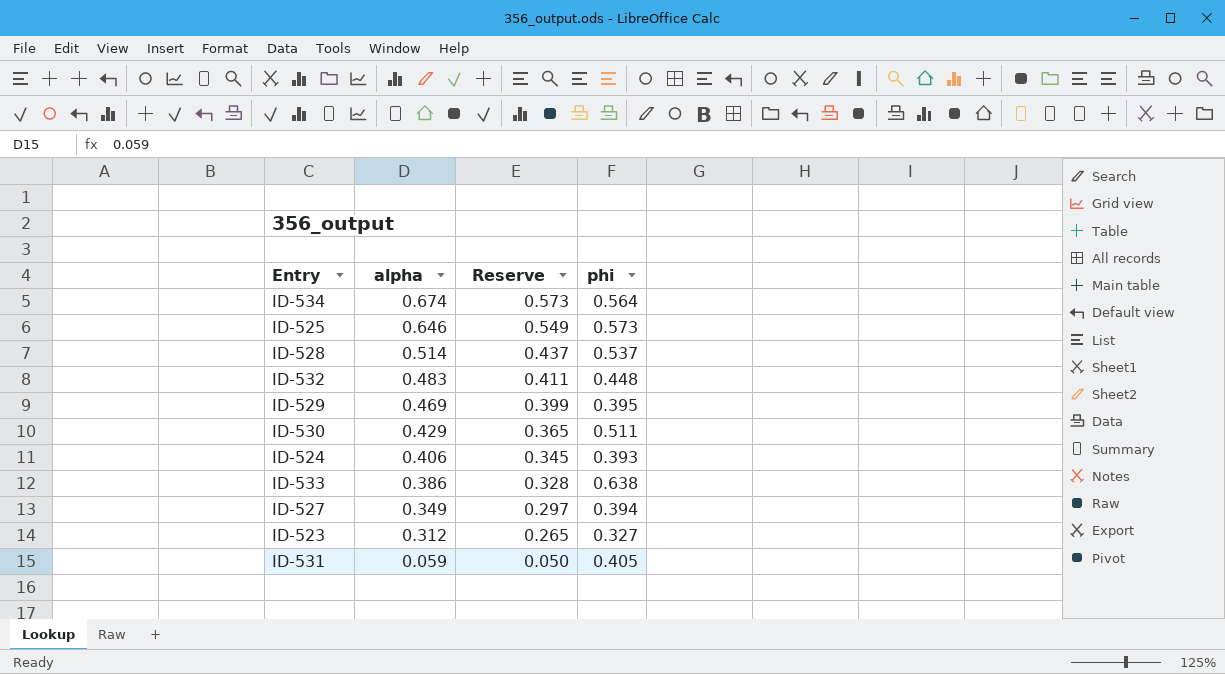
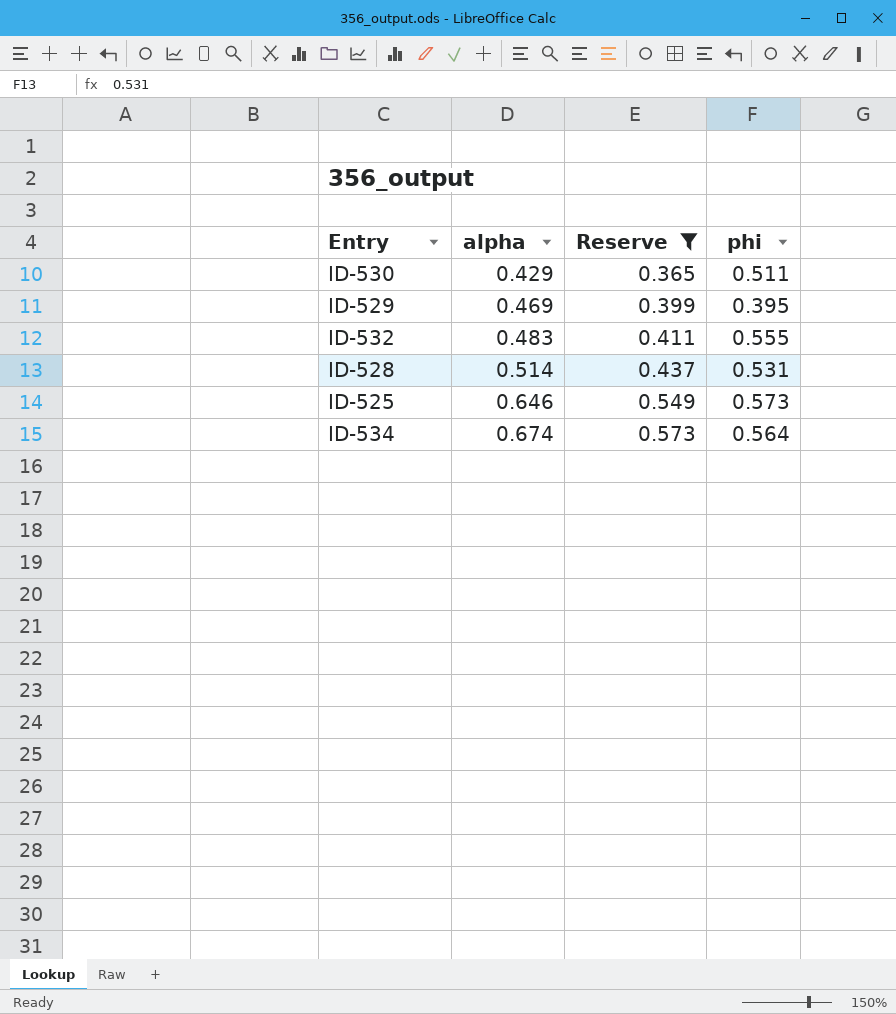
filter: none -> Reserve >= 0.365
row order: alpha descending -> alpha ascending
ID-532 | phi: 0.448 -> 0.555
ID-528 | phi: 0.537 -> 0.531

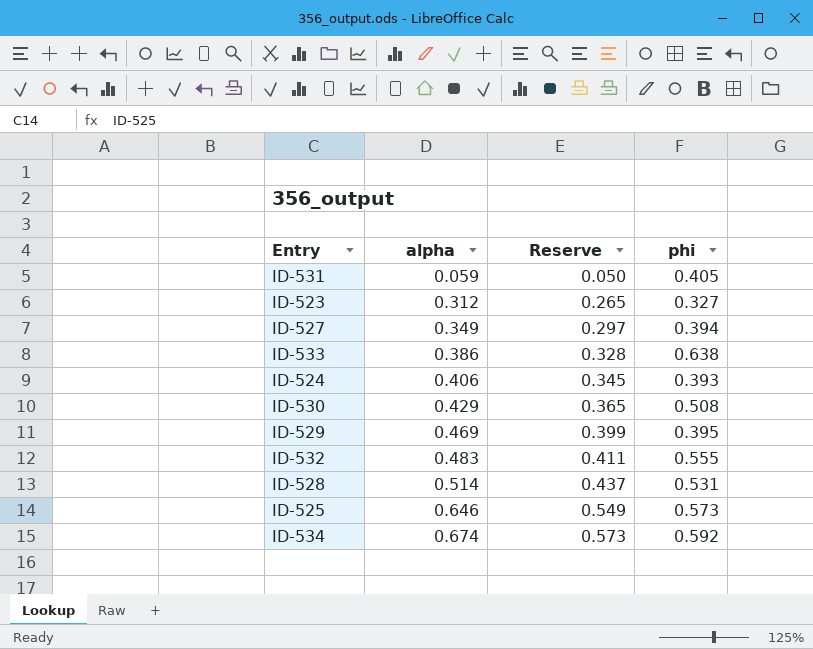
filter: Reserve >= 0.365 -> none
ID-530 | phi: 0.511 -> 0.508
ID-534 | phi: 0.564 -> 0.592

